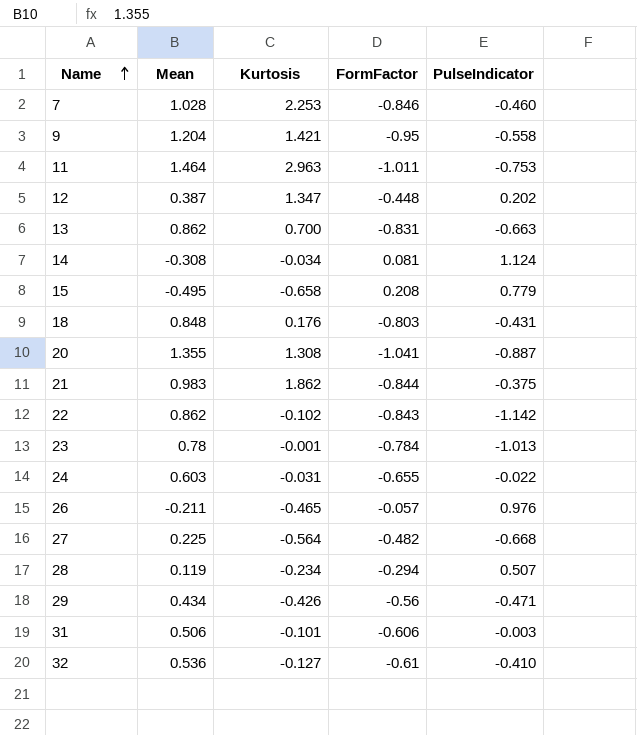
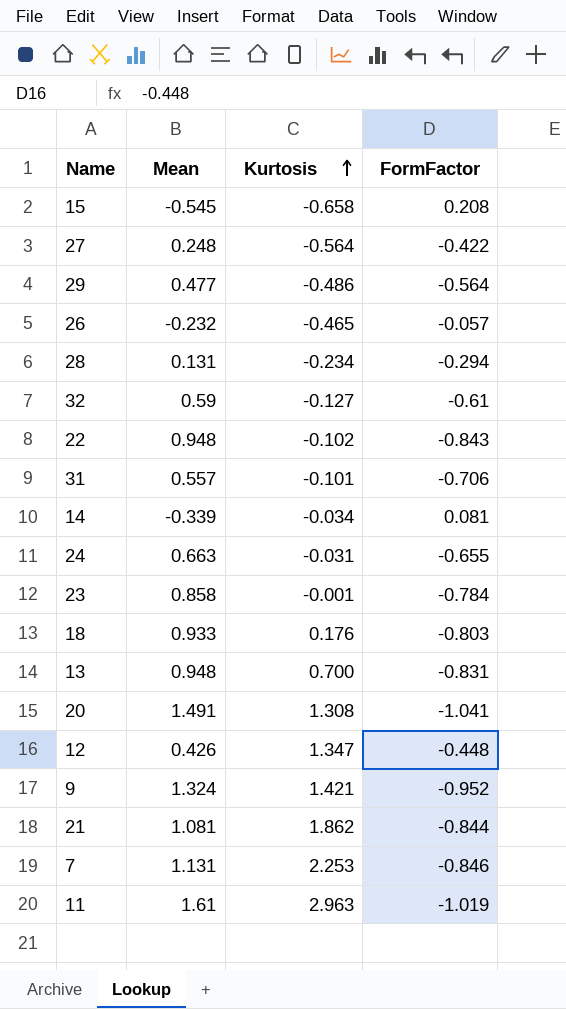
row order: Name ascending -> Kurtosis ascending
column PulseIndicator | position: 5 -> none
15 | Mean: -0.495 -> -0.545
27 | Mean: 0.225 -> 0.248
27 | FormFactor: -0.482 -> -0.422
29 | Mean: 0.434 -> 0.477
29 | Kurtosis: -0.426 -> -0.486
29 | FormFactor: -0.56 -> -0.564
26 | Mean: -0.211 -> -0.232
28 | Mean: 0.119 -> 0.131
32 | Mean: 0.536 -> 0.59
22 | Mean: 0.862 -> 0.948
31 | Mean: 0.506 -> 0.557
31 | FormFactor: -0.606 -> -0.706
14 | Mean: -0.308 -> -0.339
24 | Mean: 0.603 -> 0.663
23 | Mean: 0.78 -> 0.858
18 | Mean: 0.848 -> 0.933
13 | Mean: 0.862 -> 0.948
20 | Mean: 1.355 -> 1.491
12 | Mean: 0.387 -> 0.426
9 | Mean: 1.204 -> 1.324
9 | FormFactor: -0.95 -> -0.952
21 | Mean: 0.983 -> 1.081
7 | Mean: 1.028 -> 1.131
11 | Mean: 1.464 -> 1.61
11 | FormFactor: -1.011 -> -1.019

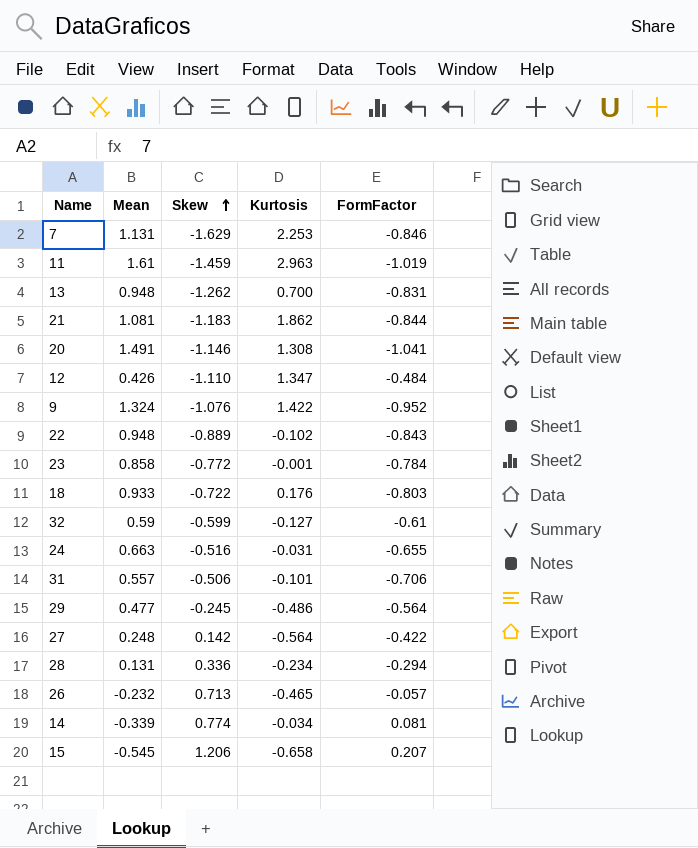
row order: Kurtosis ascending -> Skew ascending
column Skew | position: none -> 3
12 | FormFactor: -0.448 -> -0.484
9 | Kurtosis: 1.421 -> 1.422
15 | FormFactor: 0.208 -> 0.207

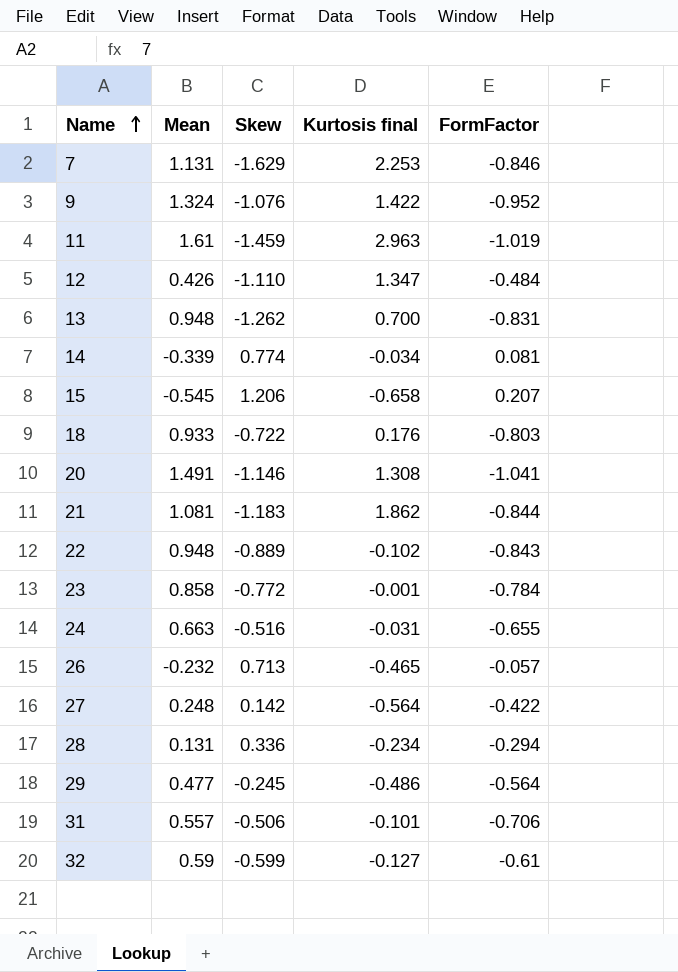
row order: Skew ascending -> Name ascending
column name: Kurtosis -> Kurtosis final

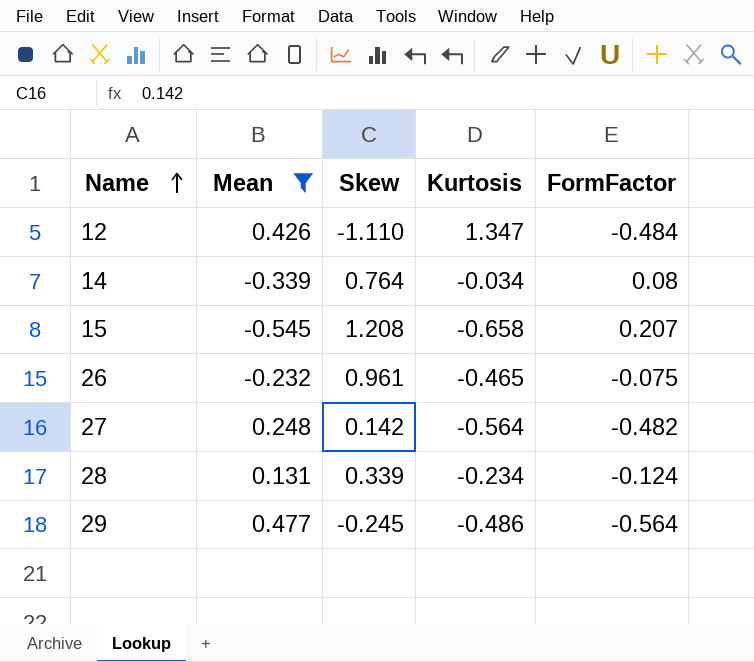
filter: none -> Mean <= 0.477
column name: Kurtosis final -> Kurtosis
14 | Skew: 0.774 -> 0.764
14 | FormFactor: 0.081 -> 0.08
15 | Skew: 1.206 -> 1.208
26 | Skew: 0.713 -> 0.961
26 | FormFactor: -0.057 -> -0.075
27 | FormFactor: -0.422 -> -0.482
28 | Skew: 0.336 -> 0.339
28 | FormFactor: -0.294 -> -0.124

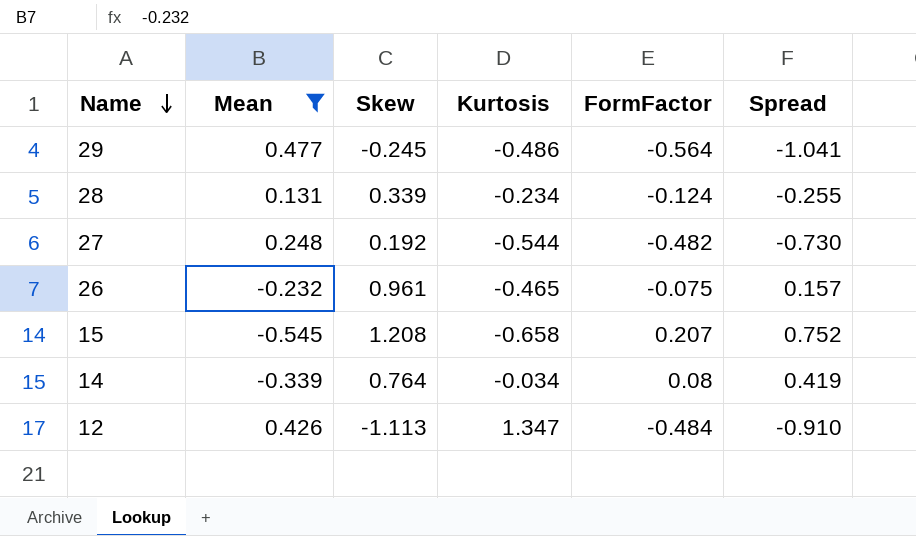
row order: Name ascending -> Name descending
column Spread | formula: none -> [FormFactor] - [Mean]
27 | Skew: 0.142 -> 0.192
27 | Kurtosis: -0.564 -> -0.544
12 | Skew: -1.110 -> -1.113

